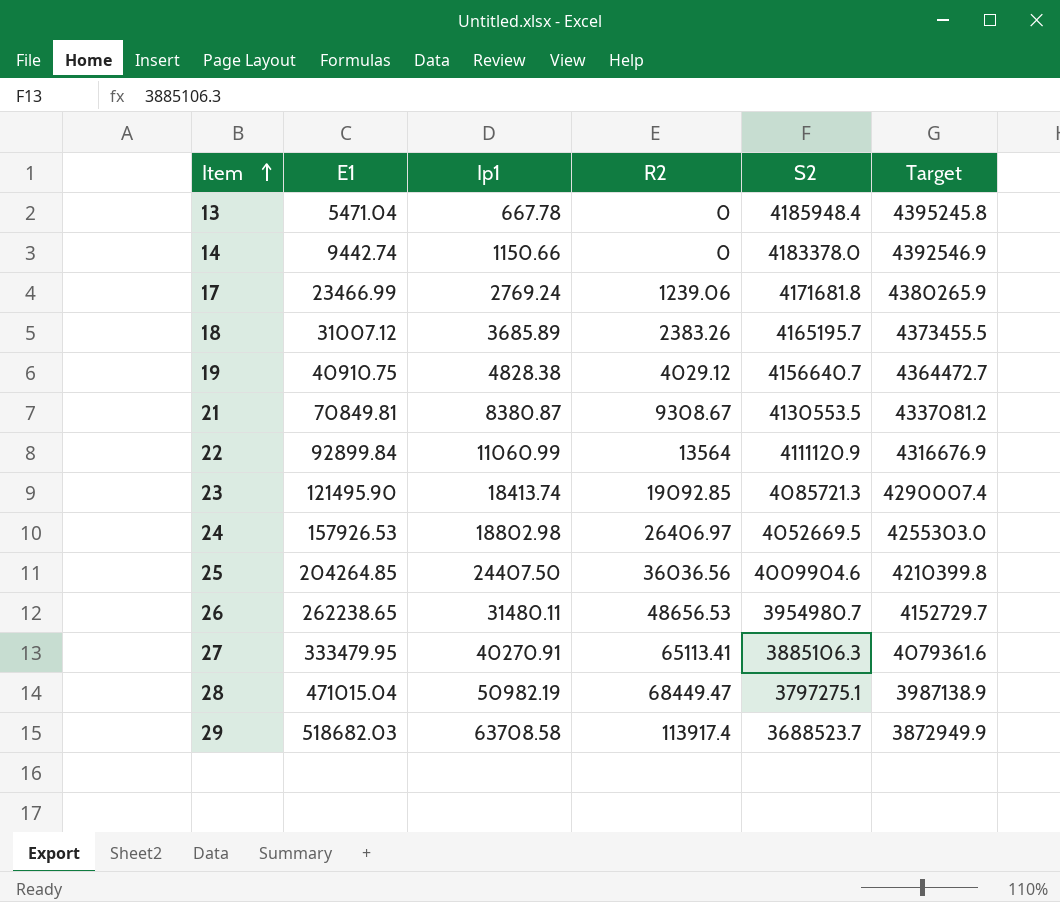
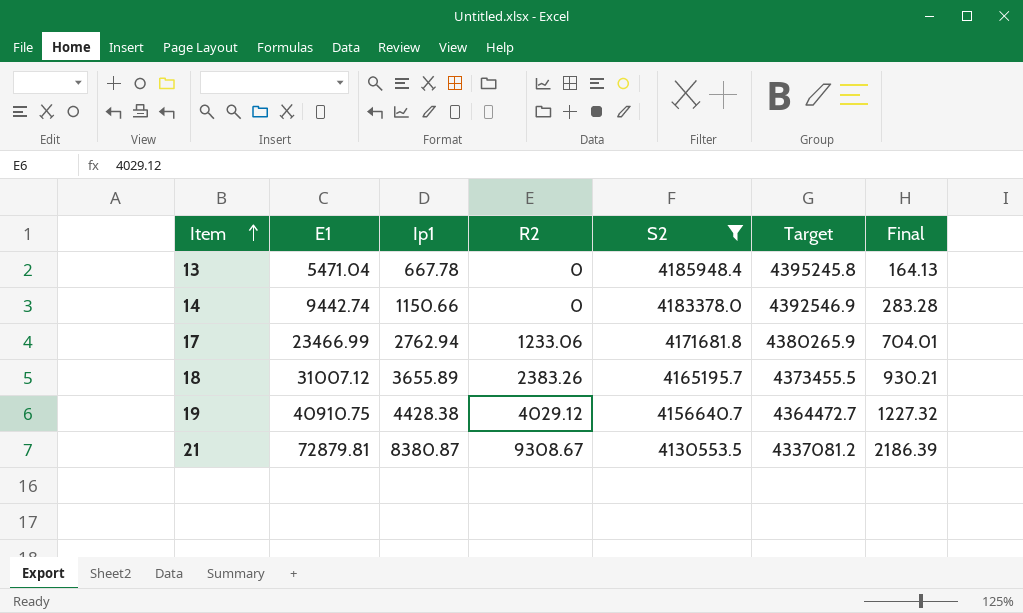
filter: none -> S2 >= 4130553.5
column Final | formula: none -> [E1] * 0.03
17 | Ip1: 2769.24 -> 2762.94
17 | R2: 1239.06 -> 1233.06
18 | Ip1: 3685.89 -> 3655.89
19 | Ip1: 4828.38 -> 4428.38
21 | E1: 70849.81 -> 72879.81

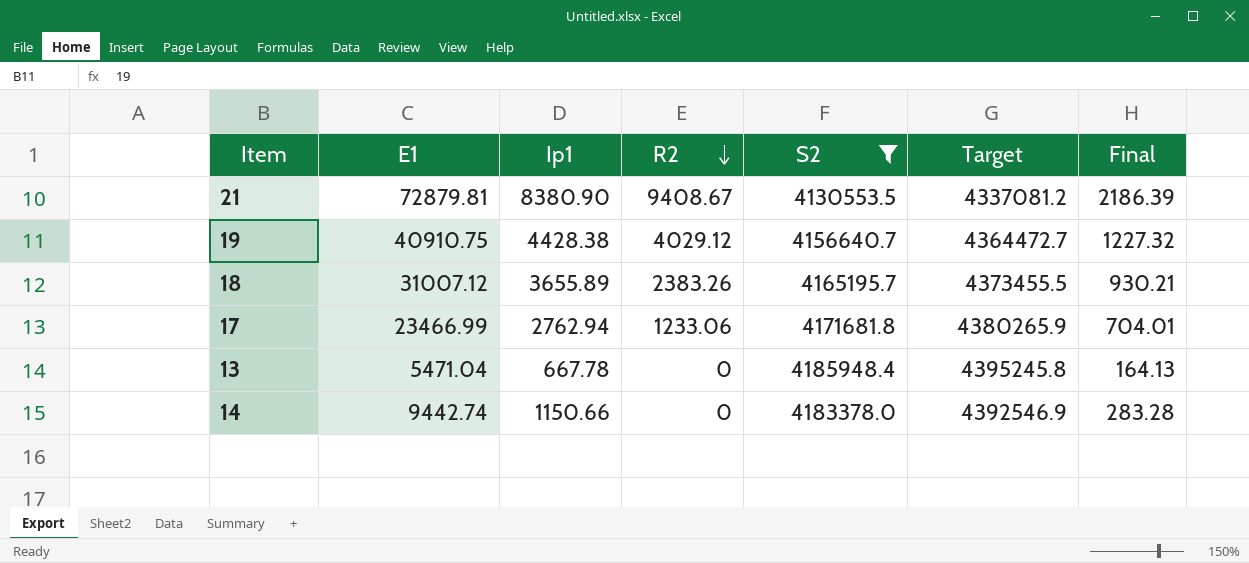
row order: Item ascending -> R2 descending
21 | Ip1: 8380.87 -> 8380.90
21 | R2: 9308.67 -> 9408.67

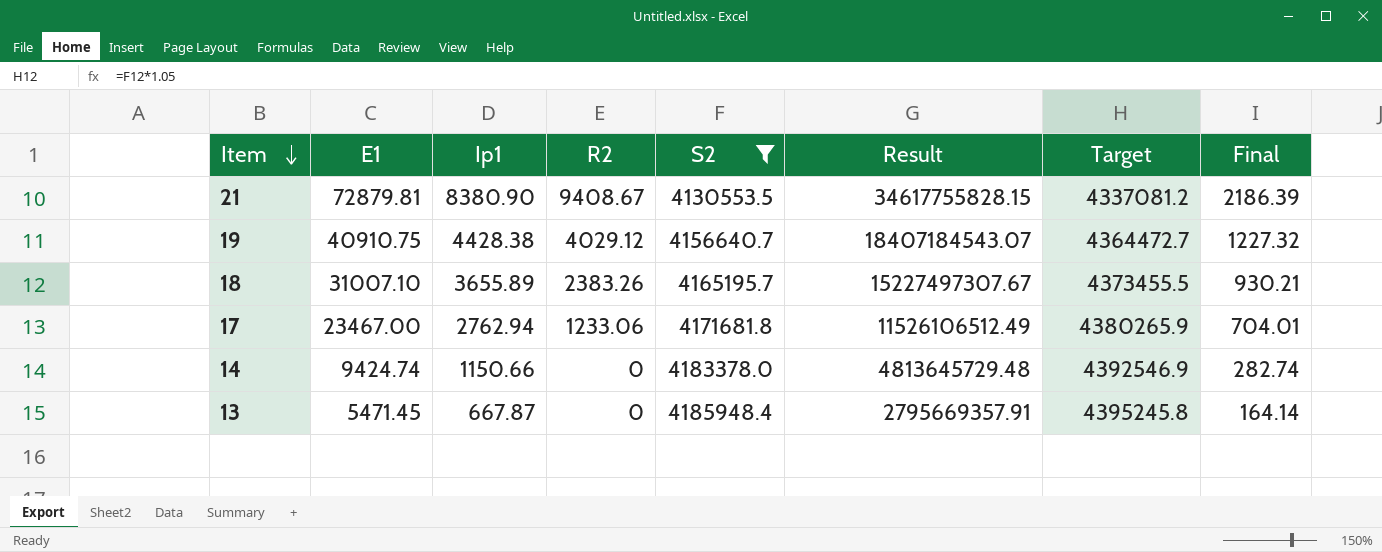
row order: R2 descending -> Item descending
column Result | formula: none -> [Ip1] * [S2]
18 | E1: 31007.12 -> 31007.10
17 | E1: 23466.99 -> 23467.00
14 | E1: 9442.74 -> 9424.74
14 | Final: 283.28 -> 282.74
13 | E1: 5471.04 -> 5471.45
13 | Ip1: 667.78 -> 667.87
13 | Final: 164.13 -> 164.14

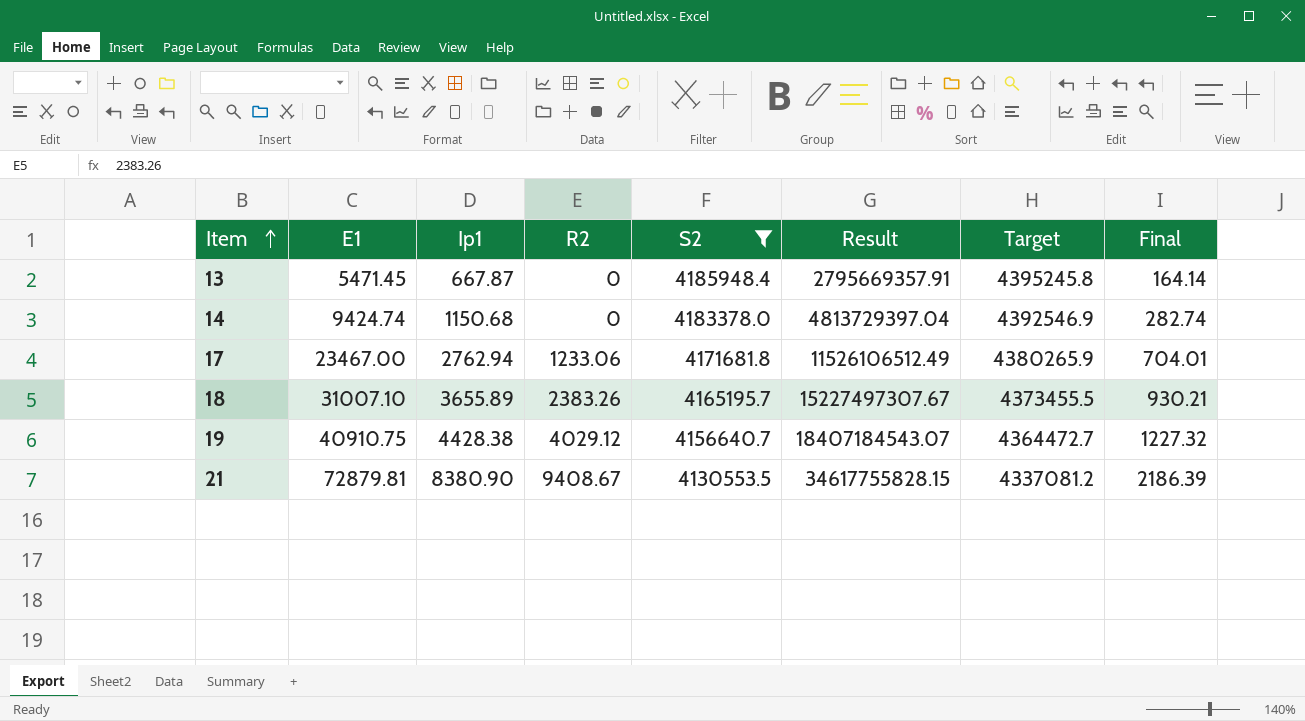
row order: Item descending -> Item ascending
14 | Ip1: 1150.66 -> 1150.68
14 | Result: 4813645729.48 -> 4813729397.04

